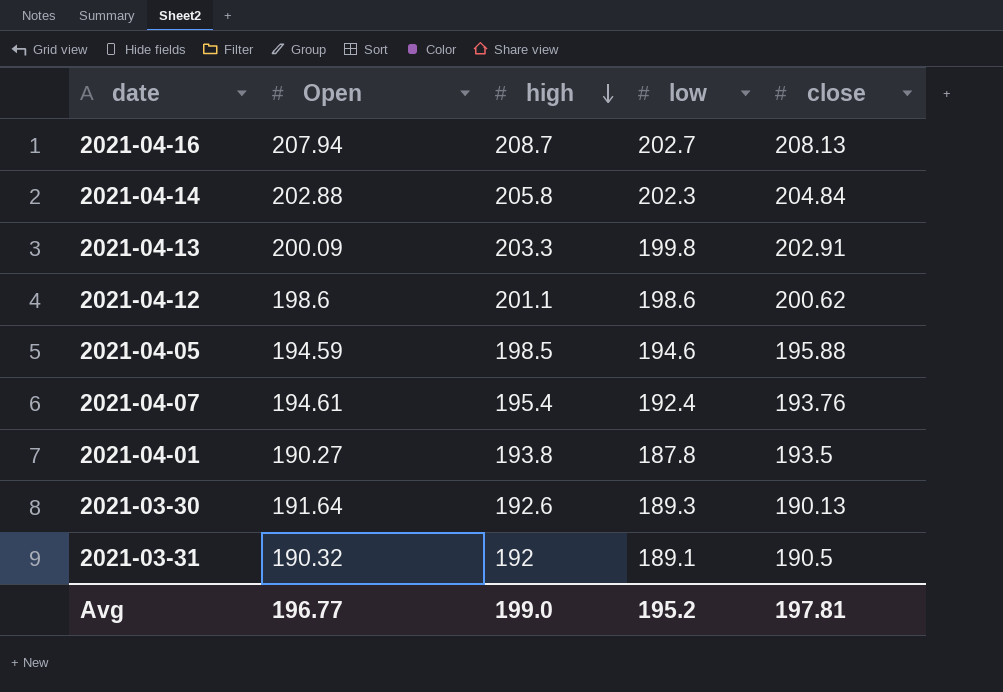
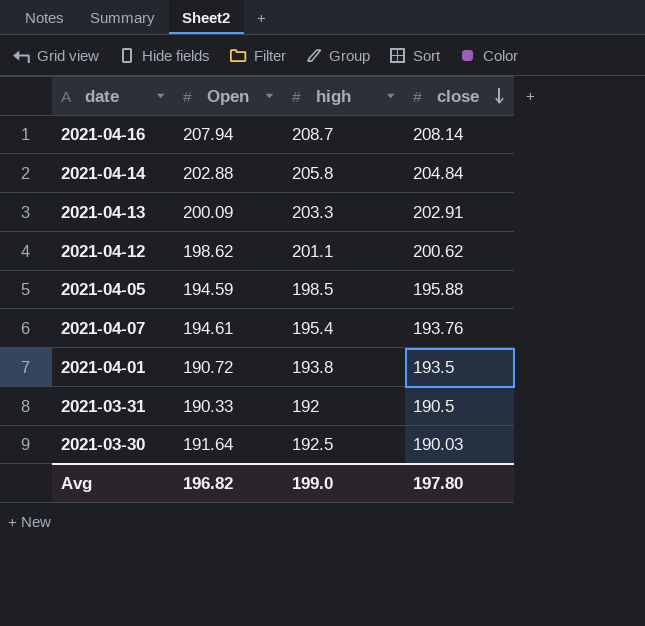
row order: high descending -> close descending
column low | position: 4 -> none
2021-04-16 | close: 208.13 -> 208.14
2021-04-12 | Open: 198.6 -> 198.62
2021-04-01 | Open: 190.27 -> 190.72
2021-03-31 | Open: 190.32 -> 190.33
2021-03-30 | high: 192.6 -> 192.5
2021-03-30 | close: 190.13 -> 190.03
Avg | Open: 196.77 -> 196.82
Avg | close: 197.81 -> 197.80

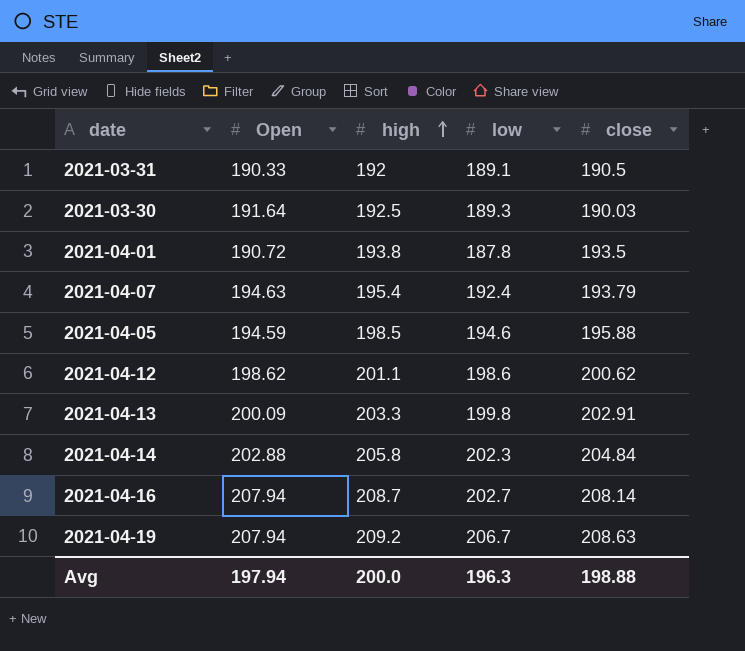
row order: close descending -> high ascending
column low | position: none -> 4
2021-04-07 | Open: 194.61 -> 194.63
2021-04-07 | close: 193.76 -> 193.79
row 2021-04-19: none -> 207.94 | 209.2 | 206.7 | 208.63
Avg | Open: 196.82 -> 197.94
Avg | high: 199.0 -> 200.0
Avg | close: 197.80 -> 198.88

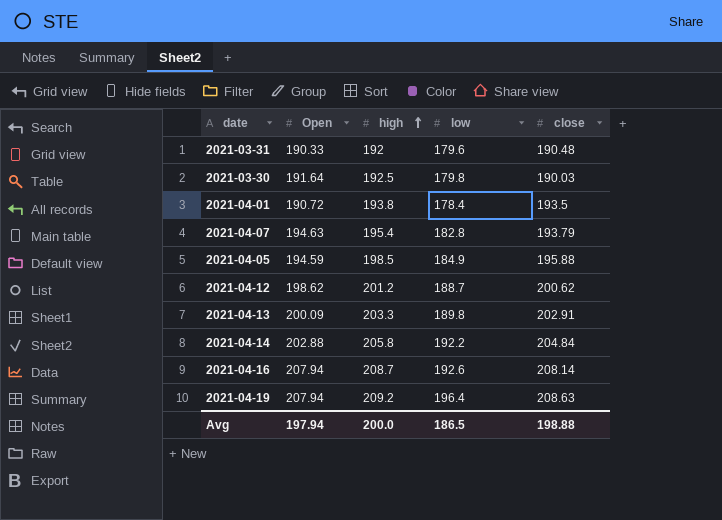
2021-03-31 | low: 189.1 -> 179.6
2021-03-31 | close: 190.5 -> 190.48
2021-03-30 | low: 189.3 -> 179.8
2021-04-01 | low: 187.8 -> 178.4
2021-04-07 | low: 192.4 -> 182.8
2021-04-05 | low: 194.6 -> 184.9
2021-04-12 | high: 201.1 -> 201.2
2021-04-12 | low: 198.6 -> 188.7
2021-04-13 | low: 199.8 -> 189.8
2021-04-14 | low: 202.3 -> 192.2
2021-04-16 | low: 202.7 -> 192.6
2021-04-19 | low: 206.7 -> 196.4
Avg | low: 196.3 -> 186.5

